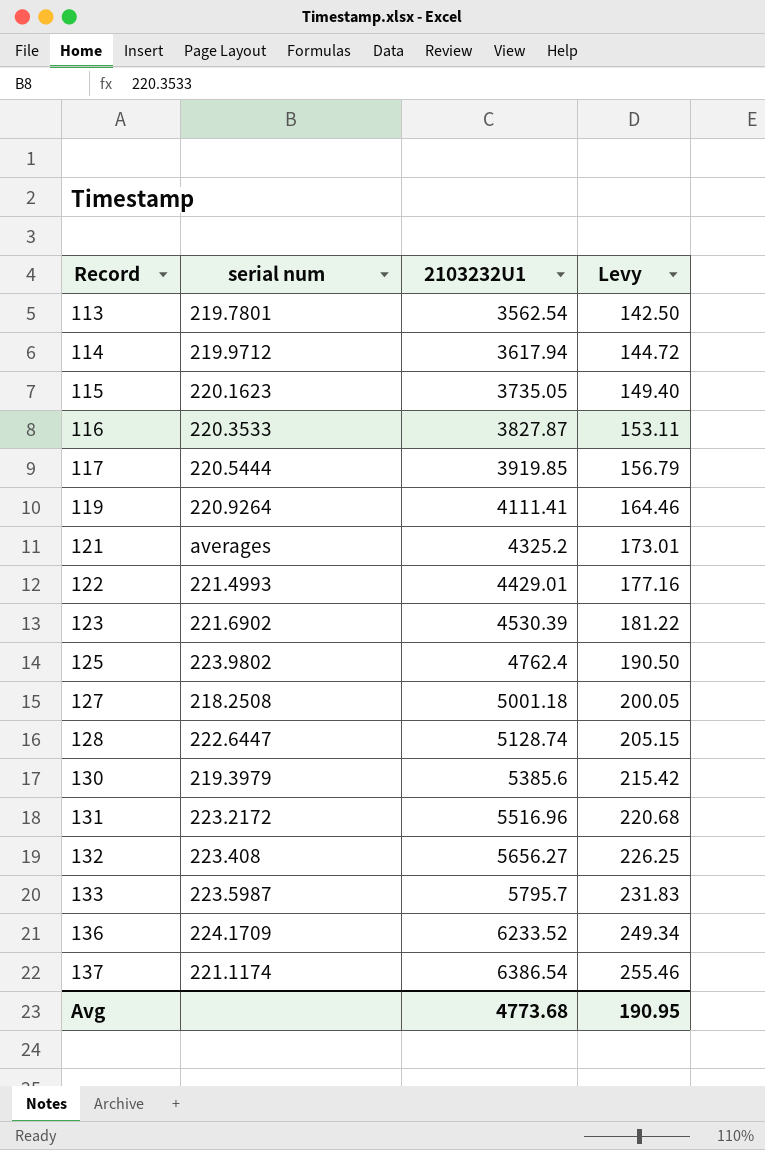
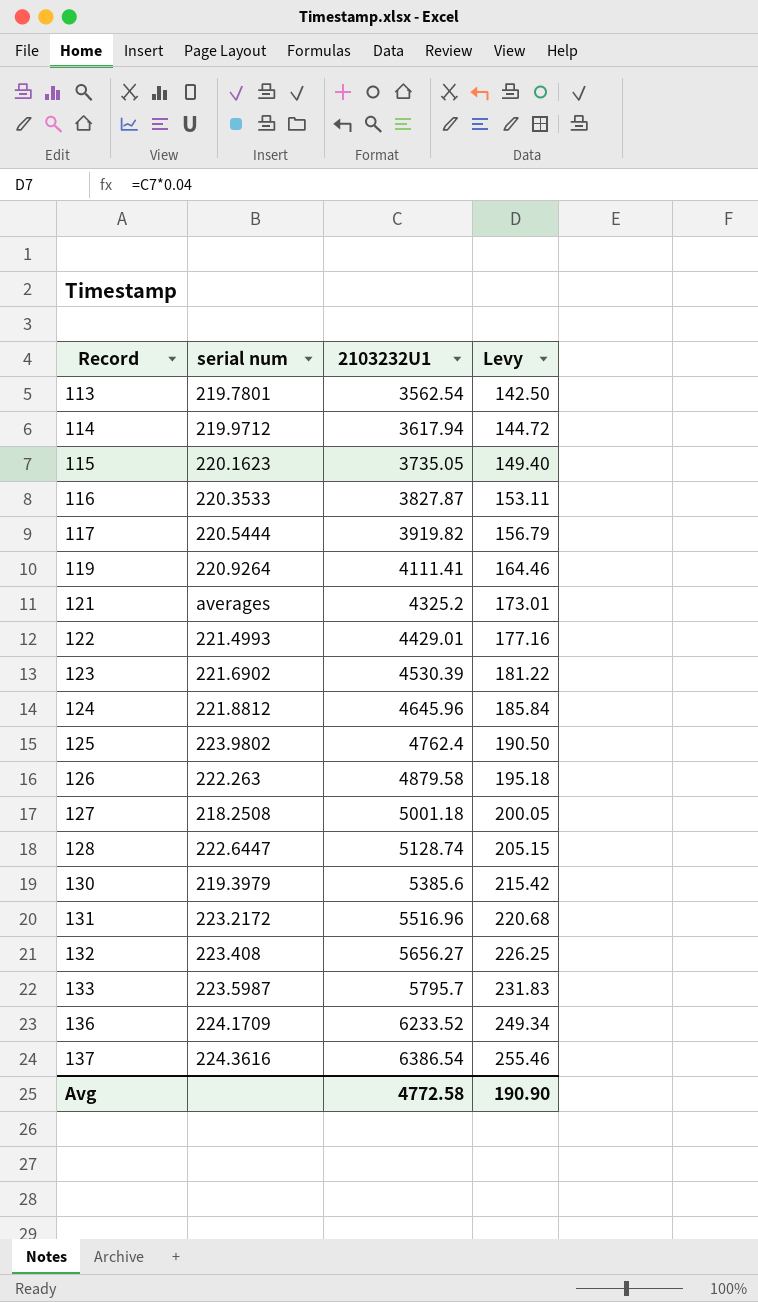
117 | 2103232U1: 3919.85 -> 3919.82
row 124: none -> 221.8812 | 4645.96 | 185.84
row 126: none -> 222.263 | 4879.58 | 195.18
137 | serial num: 221.1174 -> 224.3616
Avg | 2103232U1: 4773.68 -> 4772.58
Avg | Levy: 190.95 -> 190.90

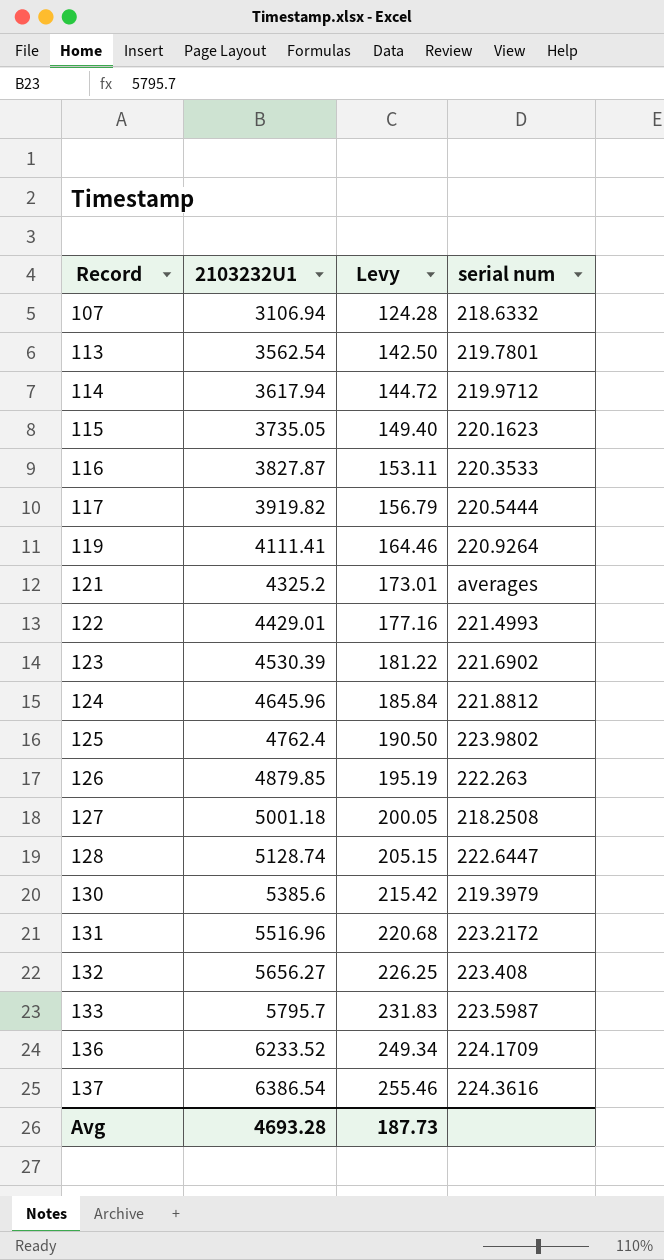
column serial num | position: 2 -> 4
row 107: none -> 3106.94 | 124.28 | 218.6332
126 | 2103232U1: 4879.58 -> 4879.85
126 | Levy: 195.18 -> 195.19
Avg | 2103232U1: 4772.58 -> 4693.28
Avg | Levy: 190.90 -> 187.73

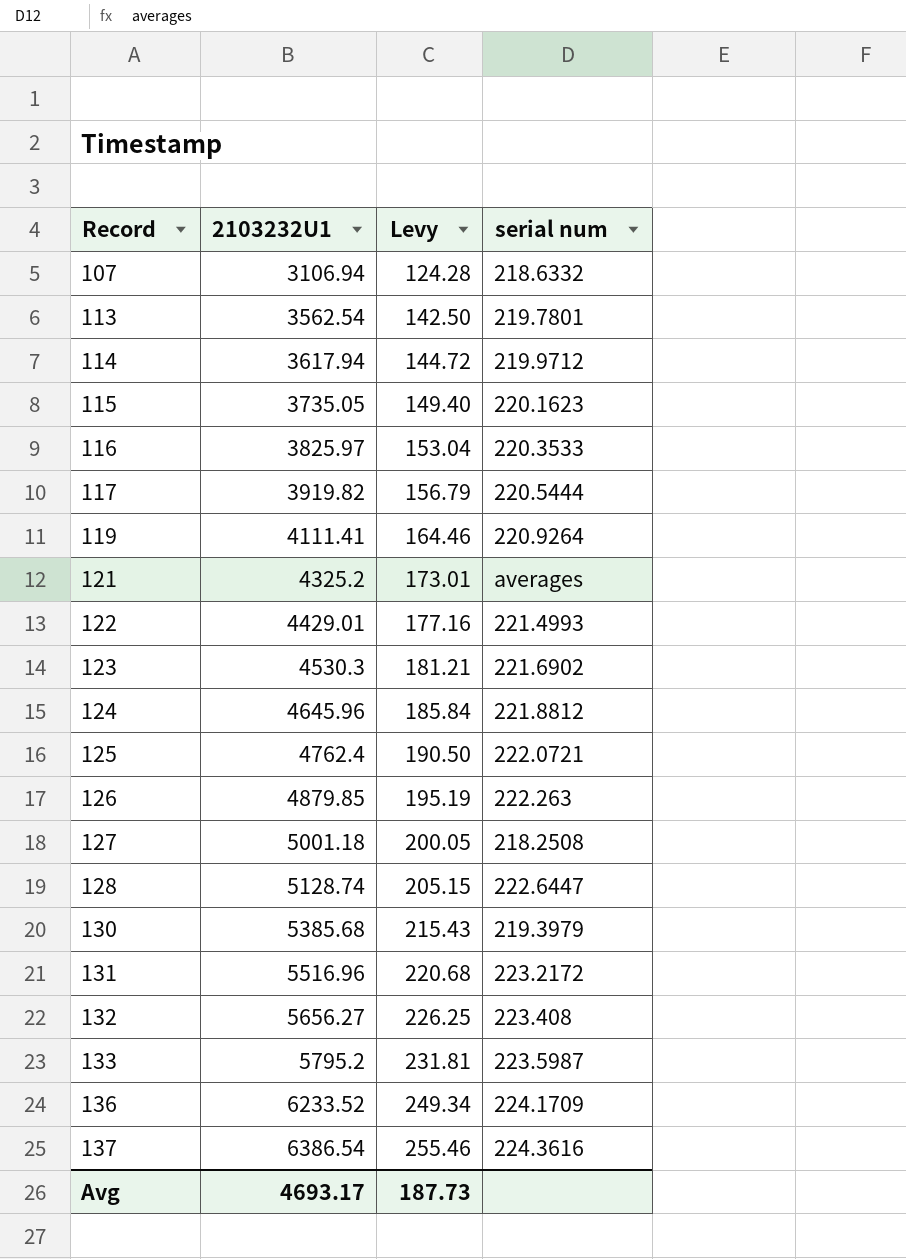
116 | 2103232U1: 3827.87 -> 3825.97
116 | Levy: 153.11 -> 153.04
123 | 2103232U1: 4530.39 -> 4530.3
123 | Levy: 181.22 -> 181.21
125 | serial num: 223.9802 -> 222.0721
130 | 2103232U1: 5385.6 -> 5385.68
130 | Levy: 215.42 -> 215.43
133 | 2103232U1: 5795.7 -> 5795.2
133 | Levy: 231.83 -> 231.81
Avg | 2103232U1: 4693.28 -> 4693.17

